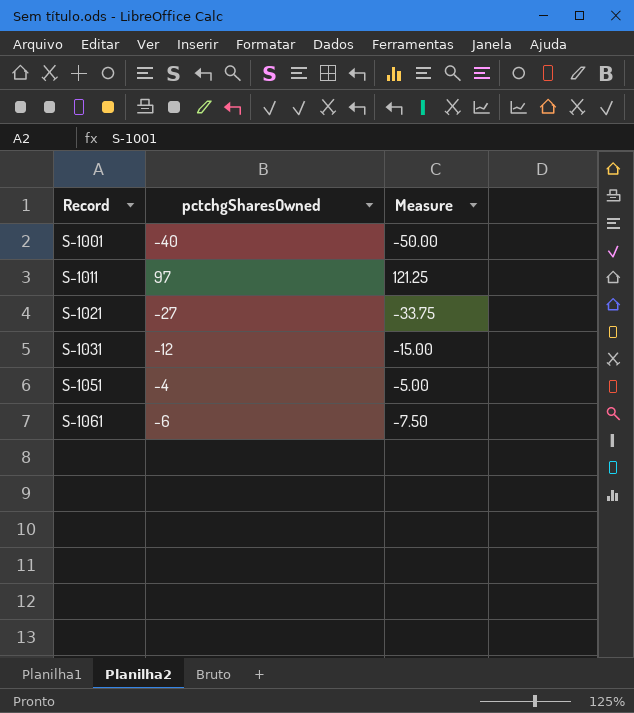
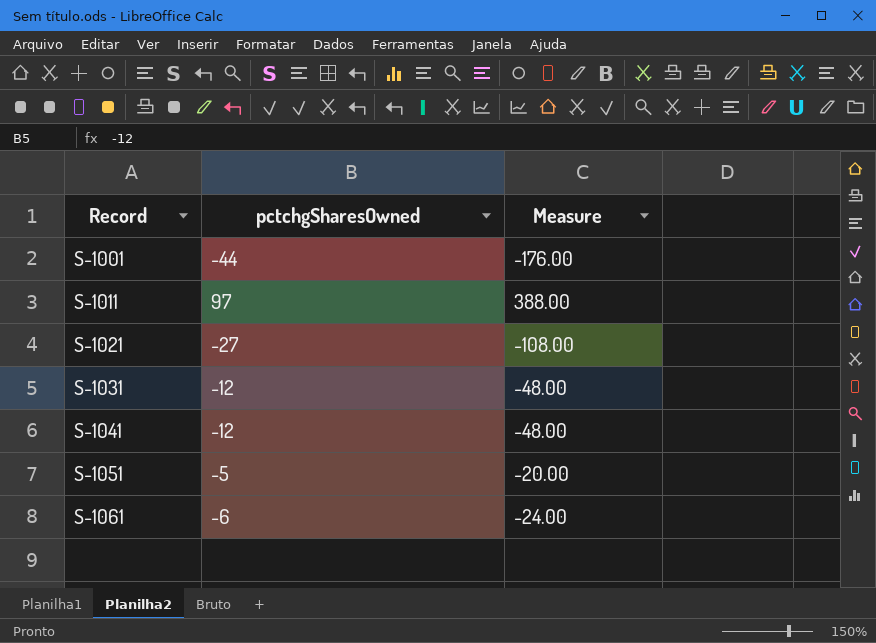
column Measure | formula: [pctchgSharesOwned] * 1.25 -> [pctchgSharesOwned] * 4
S-1001 | pctchgSharesOwned: -40 -> -44
row S-1041: none -> -12 | -48.00
S-1051 | pctchgSharesOwned: -4 -> -5

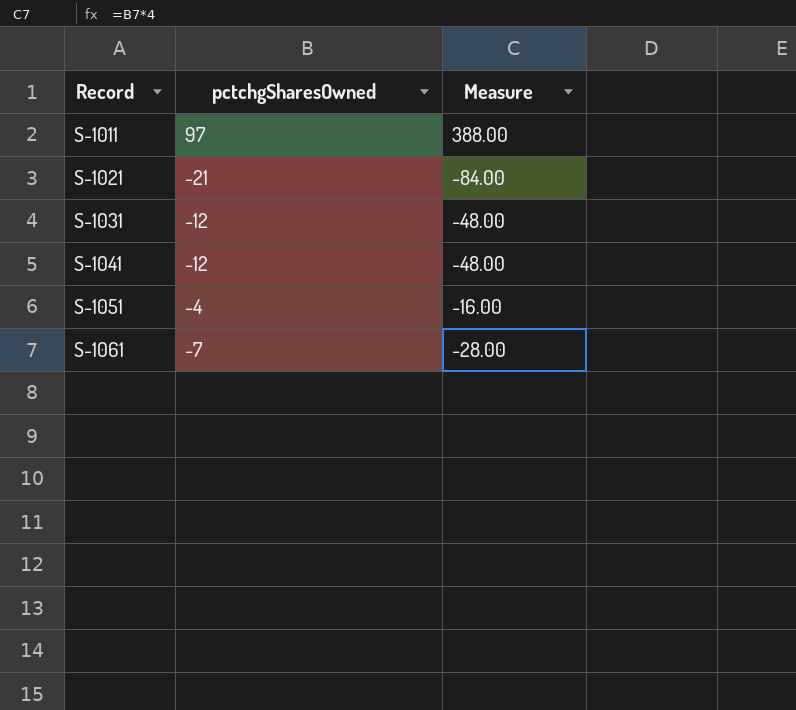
row S-1001: -44 | -176.00 -> none
S-1021 | pctchgSharesOwned: -27 -> -21
S-1021 | Measure: -108.00 -> -84.00
S-1051 | pctchgSharesOwned: -5 -> -4
S-1051 | Measure: -20.00 -> -16.00
S-1061 | pctchgSharesOwned: -6 -> -7
S-1061 | Measure: -24.00 -> -28.00

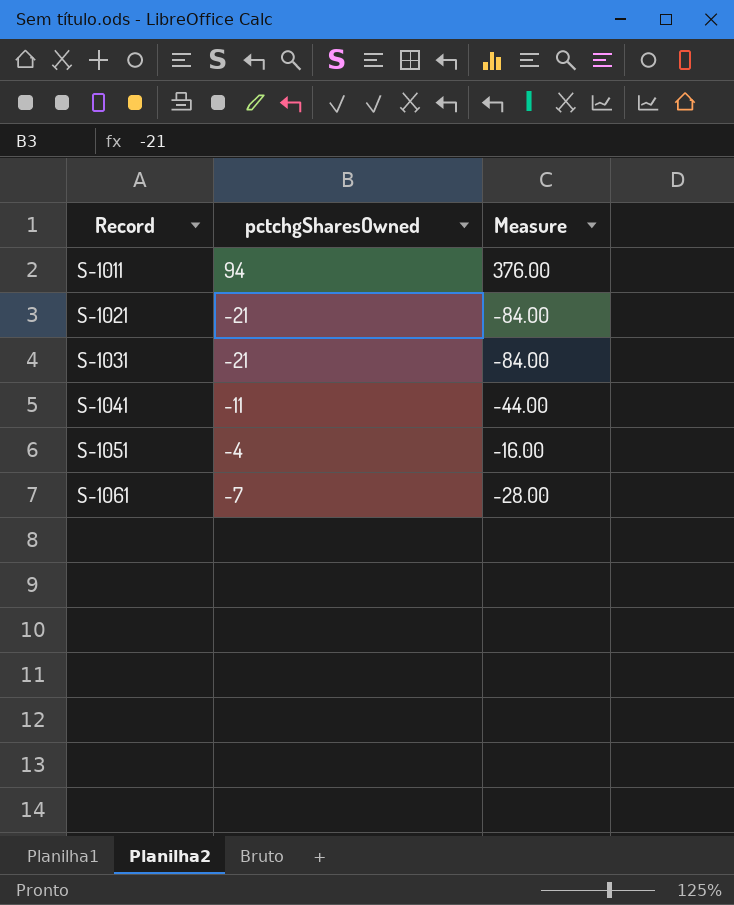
S-1011 | pctchgSharesOwned: 97 -> 94
S-1011 | Measure: 388.00 -> 376.00
S-1031 | pctchgSharesOwned: -12 -> -21
S-1031 | Measure: -48.00 -> -84.00
S-1041 | pctchgSharesOwned: -12 -> -11
S-1041 | Measure: -48.00 -> -44.00

